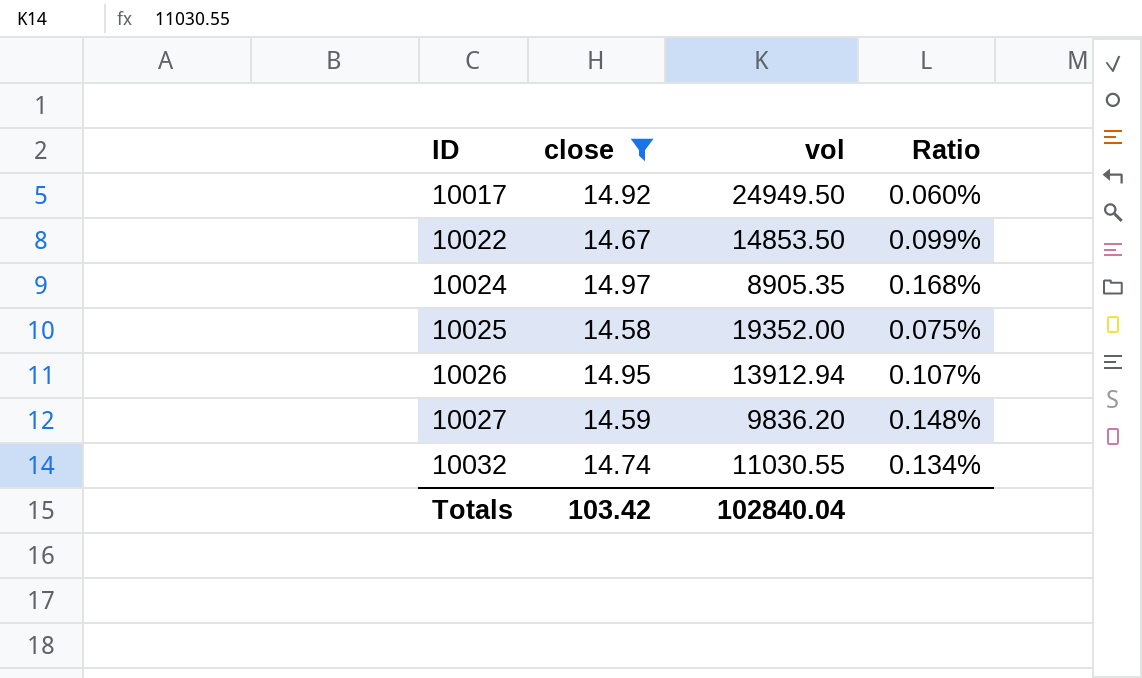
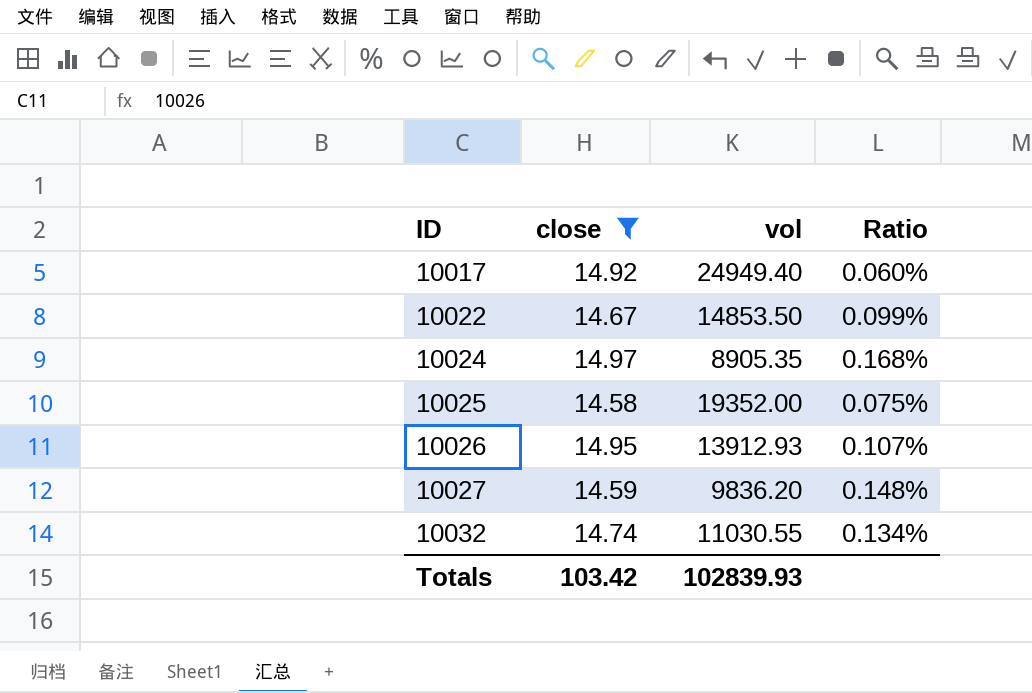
10017 | vol: 24949.50 -> 24949.40
10026 | vol: 13912.94 -> 13912.93
Totals | vol: 102840.04 -> 102839.93

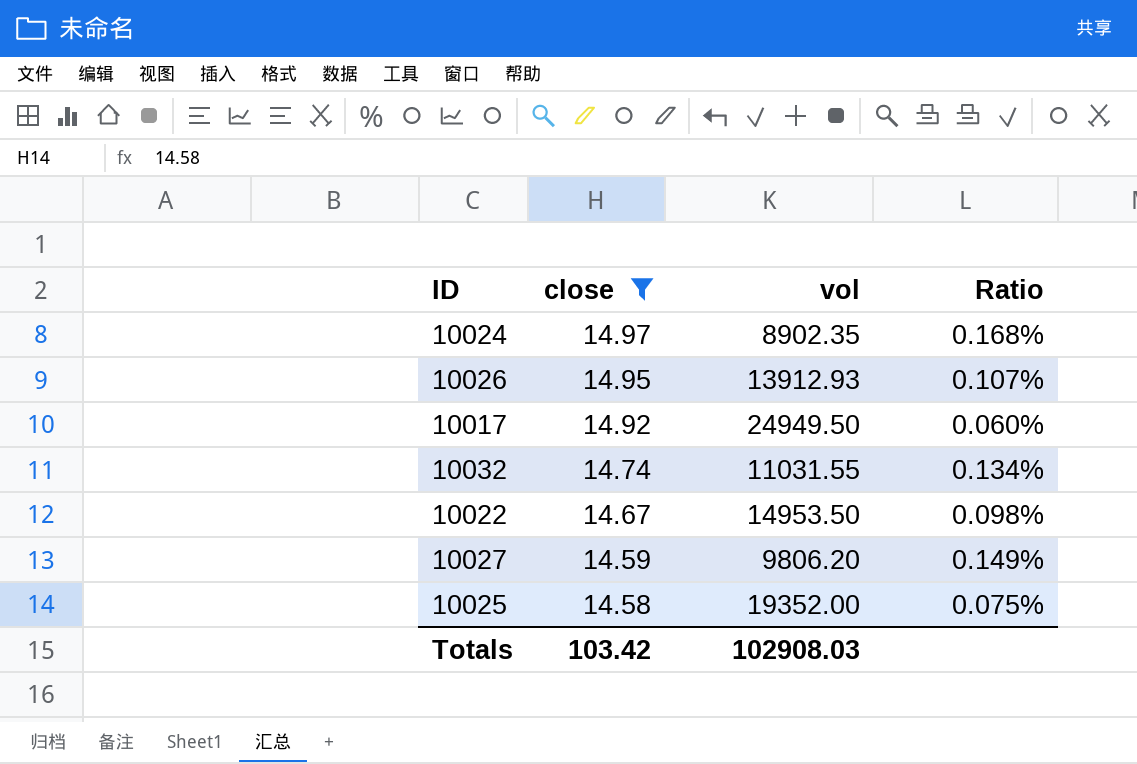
row order: ID ascending -> close descending
10024 | vol: 8905.35 -> 8902.35
10017 | vol: 24949.40 -> 24949.50
10032 | vol: 11030.55 -> 11031.55
10022 | vol: 14853.50 -> 14953.50
10022 | Ratio: 0.099% -> 0.098%
10027 | vol: 9836.20 -> 9806.20
10027 | Ratio: 0.148% -> 0.149%
Totals | vol: 102839.93 -> 102908.03

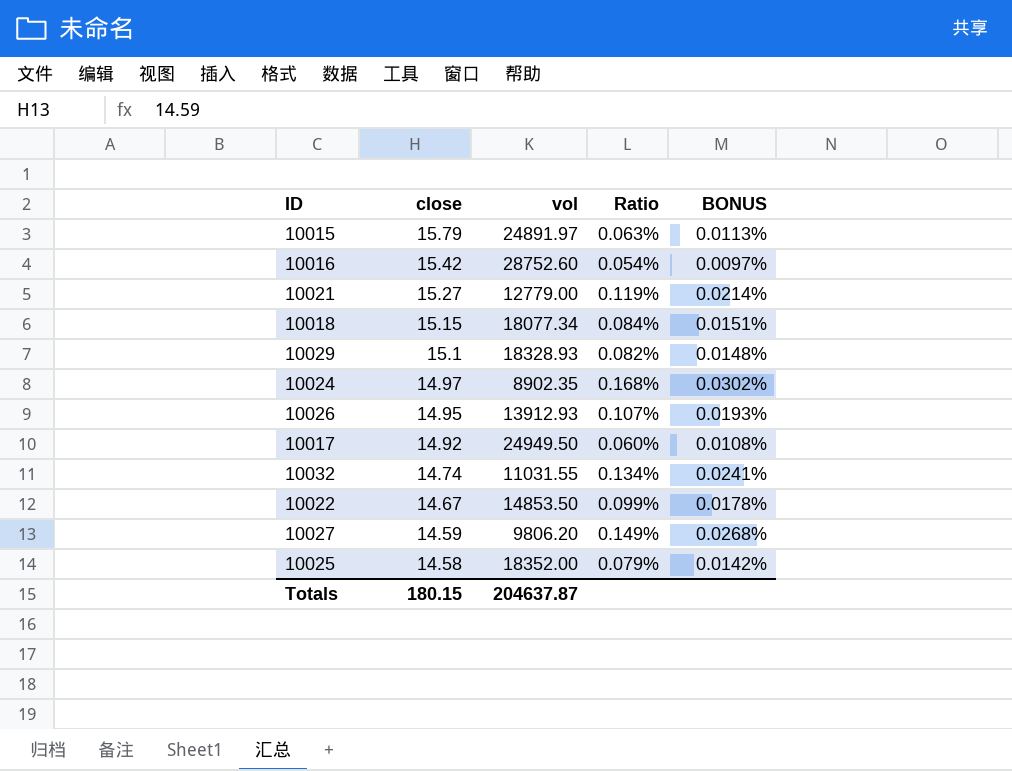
filter: close <= 14.97 -> none
column BONUS | formula: none -> [Ratio] * 0.18
10022 | vol: 14953.50 -> 14853.50
10022 | Ratio: 0.098% -> 0.099%
10025 | vol: 19352.00 -> 18352.00
10025 | Ratio: 0.075% -> 0.079%
Totals | close: 103.42 -> 180.15
Totals | vol: 102908.03 -> 204637.87

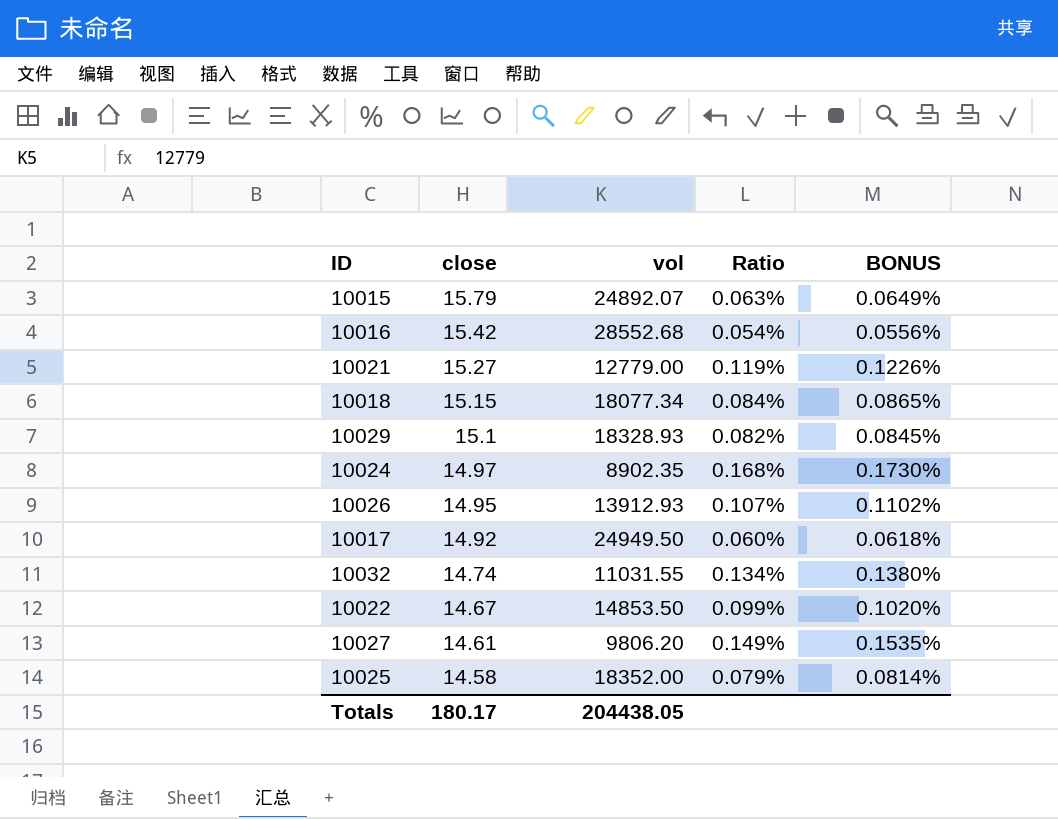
column BONUS | formula: [Ratio] * 0.18 -> [Ratio] * 1.03
10015 | vol: 24891.97 -> 24892.07
10016 | vol: 28752.60 -> 28552.68
10027 | close: 14.59 -> 14.61
Totals | close: 180.15 -> 180.17
Totals | vol: 204637.87 -> 204438.05

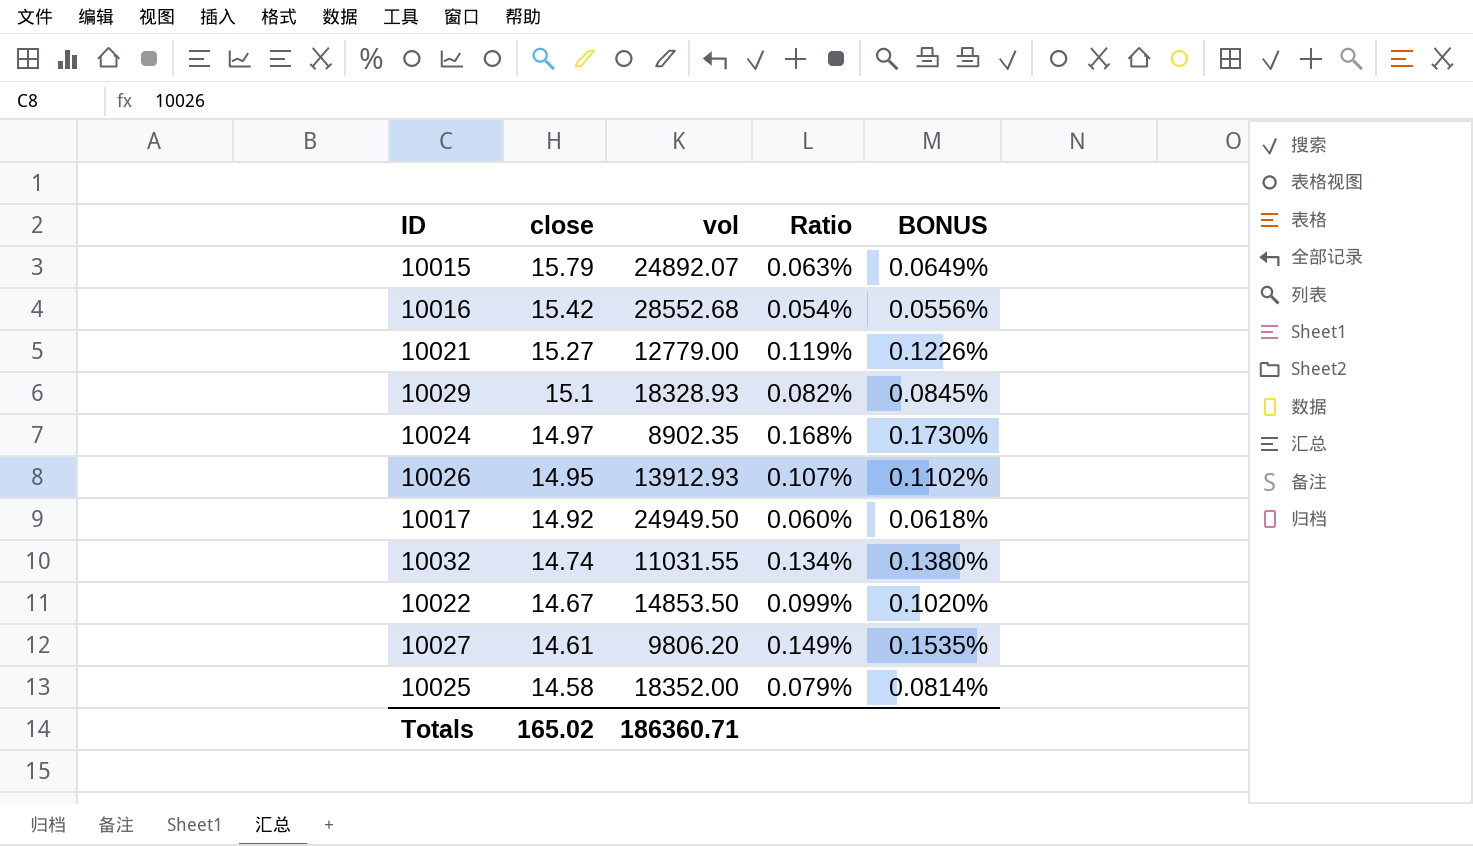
row 10018: 15.15 | 18077.34 | 0.084% | 0.0865% -> none
Totals | close: 180.17 -> 165.02
Totals | vol: 204438.05 -> 186360.71

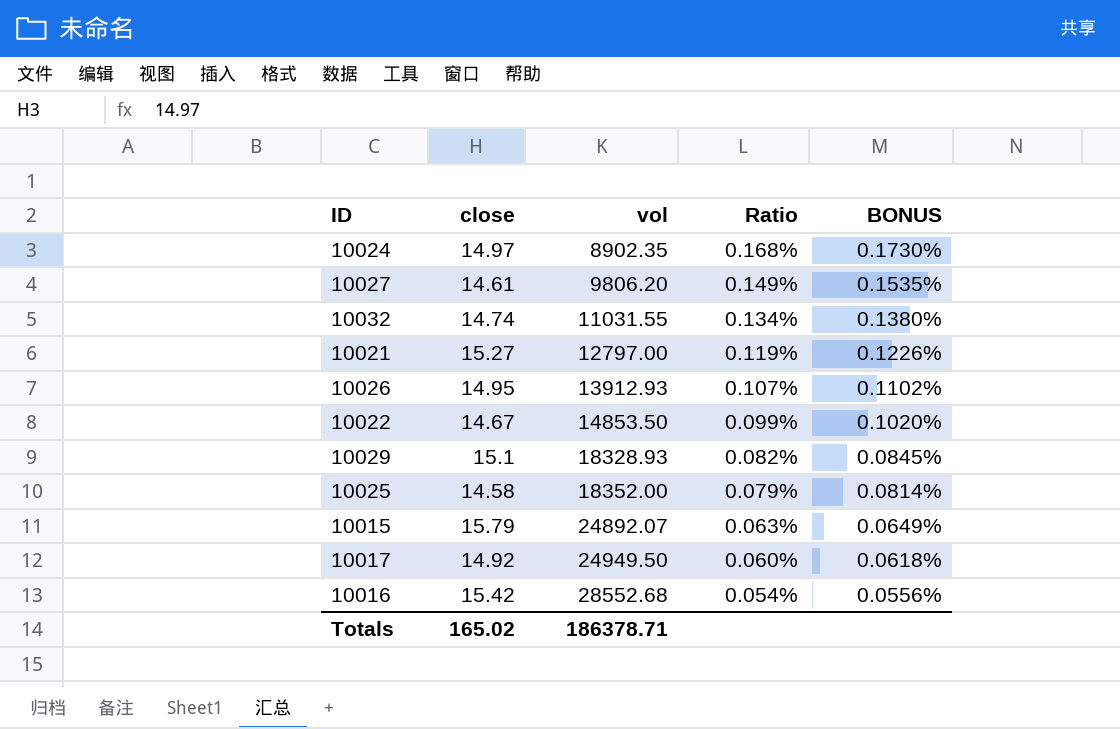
row order: close descending -> vol ascending
10021 | vol: 12779.00 -> 12797.00
Totals | vol: 186360.71 -> 186378.71

